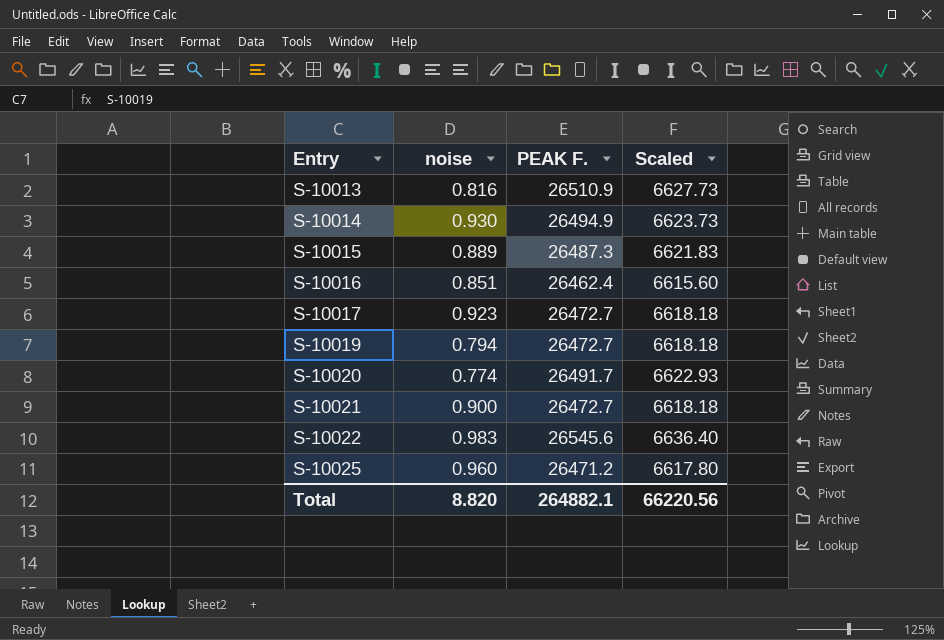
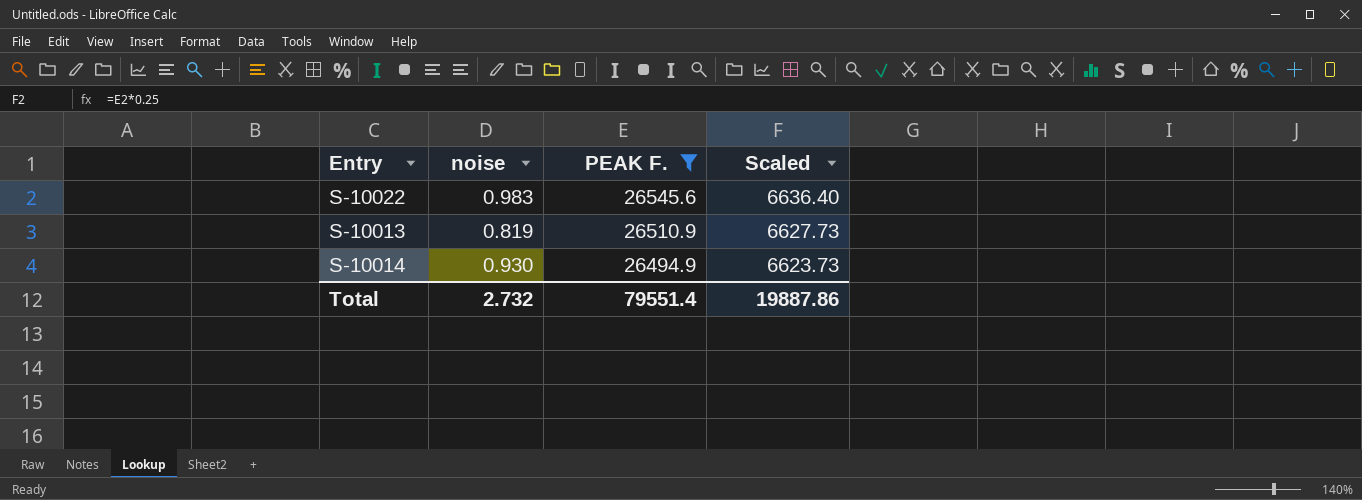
filter: none -> PEAK F. >= 26494.9
row order: Entry ascending -> PEAK F. descending
S-10013 | noise: 0.816 -> 0.819
Total | noise: 8.820 -> 2.732
Total | PEAK F.: 264882.1 -> 79551.4
Total | Scaled: 66220.56 -> 19887.86

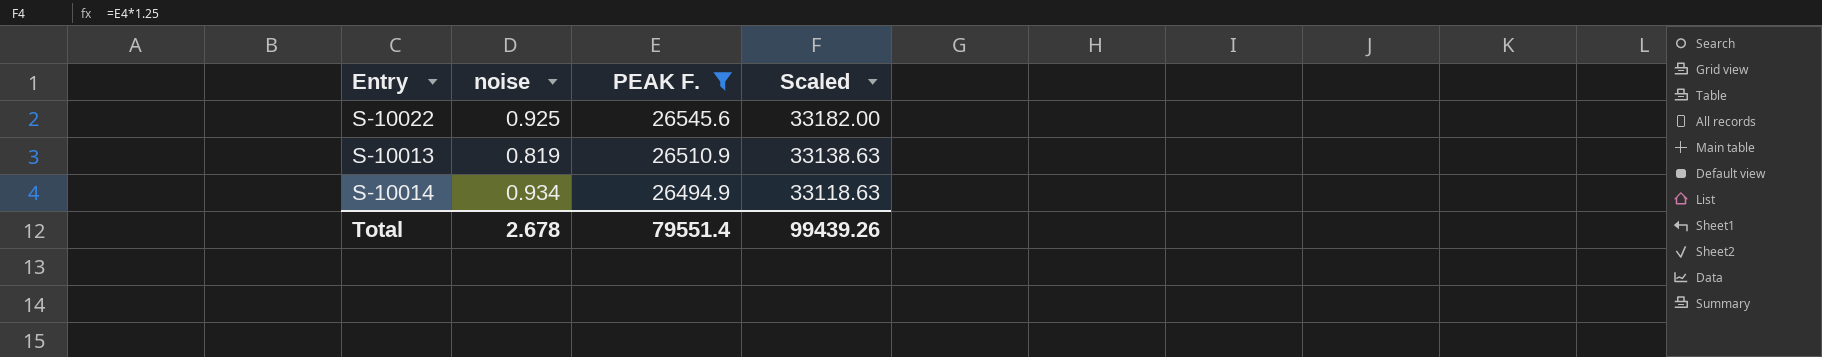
column Scaled | formula: [PEAK F.] * 0.25 -> [PEAK F.] * 1.25
S-10022 | noise: 0.983 -> 0.925
S-10014 | noise: 0.930 -> 0.934
Total | noise: 2.732 -> 2.678
Total | Scaled: 19887.86 -> 99439.26

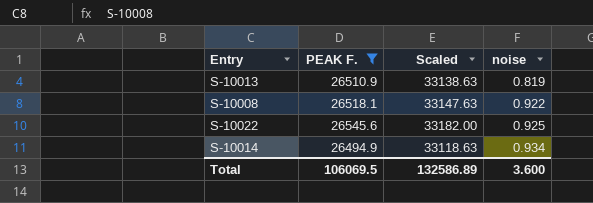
row order: PEAK F. descending -> noise ascending
column noise | position: 2 -> 4
row S-10008: none -> 26518.1 | 33147.63 | 0.922
Total | PEAK F.: 79551.4 -> 106069.5
Total | Scaled: 99439.26 -> 132586.89
Total | noise: 2.678 -> 3.600

